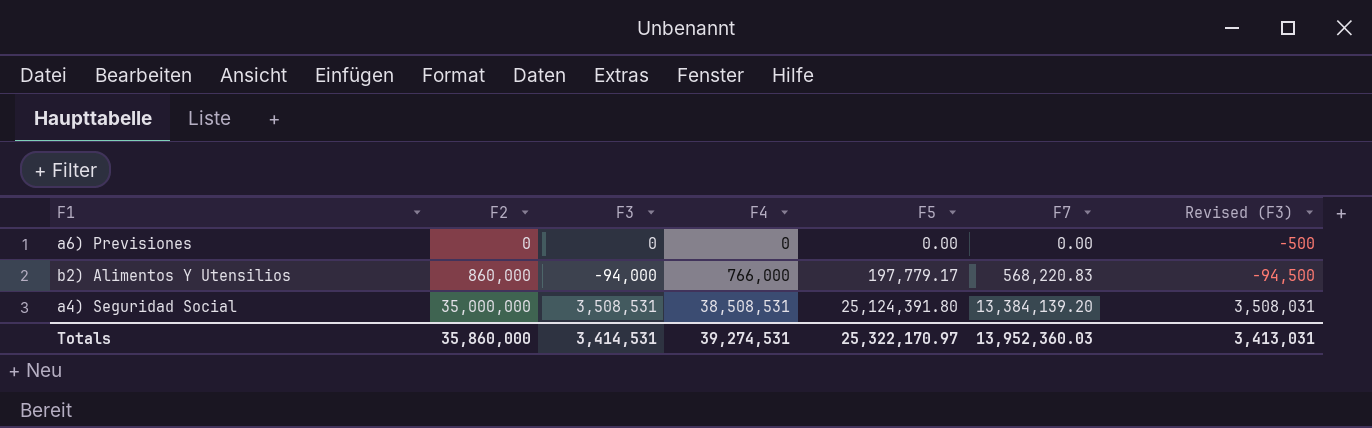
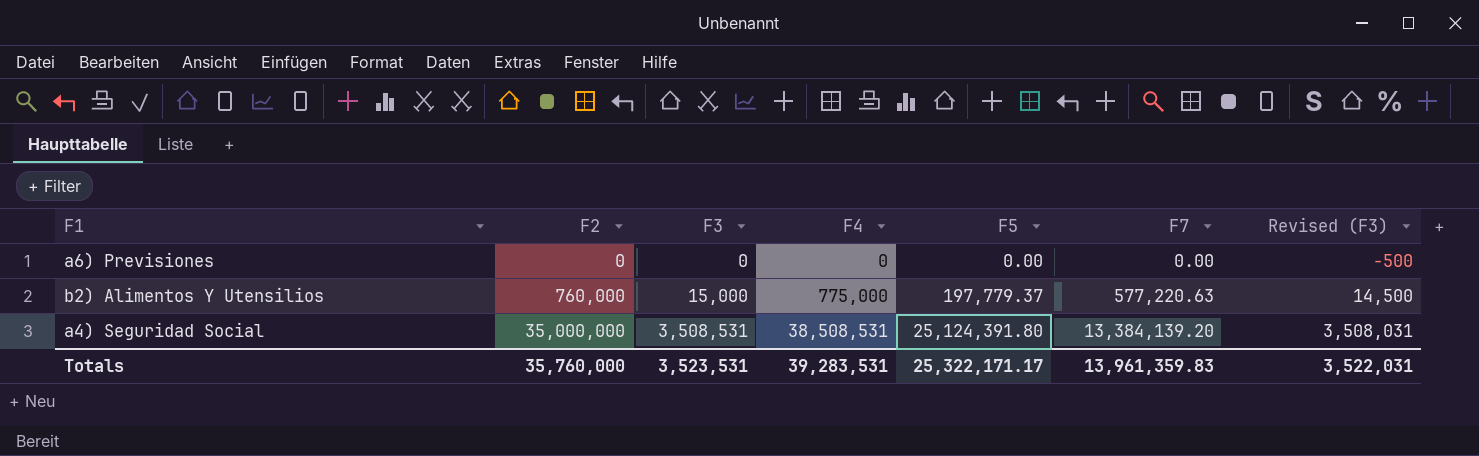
b2) Alimentos Y Utensilios | F2: 860,000 -> 760,000
b2) Alimentos Y Utensilios | F3: -94,000 -> 15,000
b2) Alimentos Y Utensilios | F4: 766,000 -> 775,000
b2) Alimentos Y Utensilios | F5: 197,779.17 -> 197,779.37
b2) Alimentos Y Utensilios | F7: 568,220.83 -> 577,220.63
b2) Alimentos Y Utensilios | Revised (F3): -94,500 -> 14,500
Totals | F2: 35,860,000 -> 35,760,000
Totals | F3: 3,414,531 -> 3,523,531
Totals | F4: 39,274,531 -> 39,283,531
Totals | F5: 25,322,170.97 -> 25,322,171.17
Totals | F7: 13,952,360.03 -> 13,961,359.83
Totals | Revised (F3): 3,413,031 -> 3,522,031

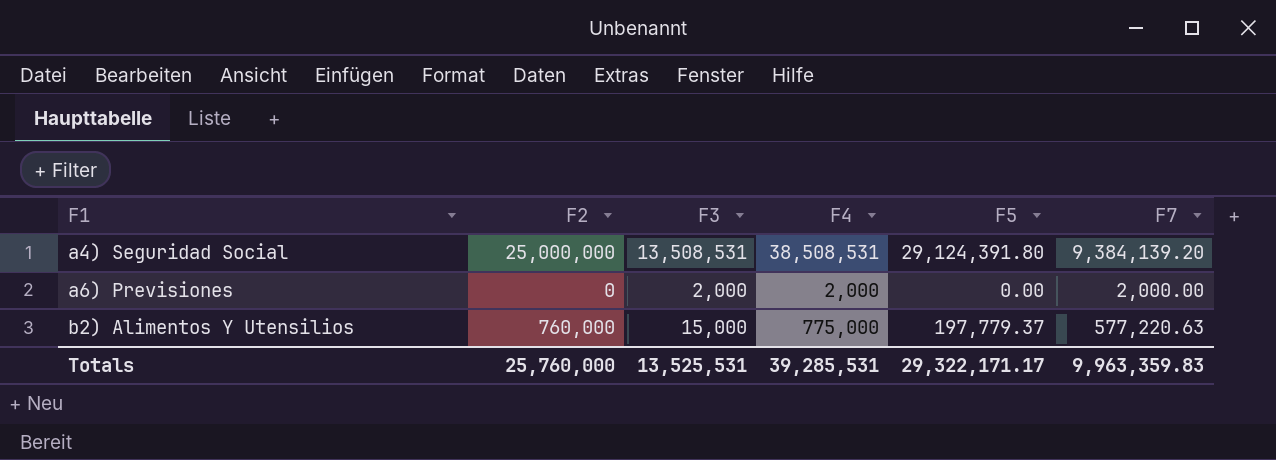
row order: F2 ascending -> F1 ascending
column Revised (F3) | formula: [F3] - 500 -> none
a4) Seguridad Social | F2: 35,000,000 -> 25,000,000
a4) Seguridad Social | F3: 3,508,531 -> 13,508,531
a4) Seguridad Social | F5: 25,124,391.80 -> 29,124,391.80
a4) Seguridad Social | F7: 13,384,139.20 -> 9,384,139.20
a6) Previsiones | F3: 0 -> 2,000
a6) Previsiones | F4: 0 -> 2,000
a6) Previsiones | F7: 0.00 -> 2,000.00
Totals | F2: 35,760,000 -> 25,760,000
Totals | F3: 3,523,531 -> 13,525,531
Totals | F4: 39,283,531 -> 39,285,531
Totals | F5: 25,322,171.17 -> 29,322,171.17
Totals | F7: 13,961,359.83 -> 9,963,359.83

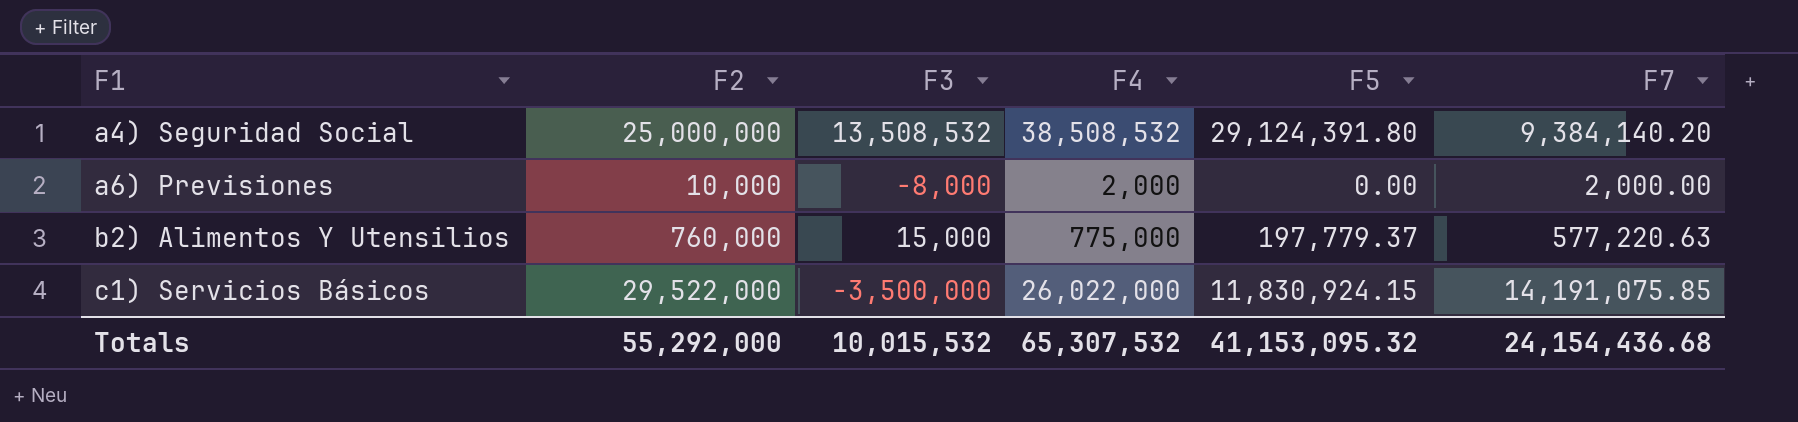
a4) Seguridad Social | F3: 13,508,531 -> 13,508,532
a4) Seguridad Social | F4: 38,508,531 -> 38,508,532
a4) Seguridad Social | F7: 9,384,139.20 -> 9,384,140.20
a6) Previsiones | F2: 0 -> 10,000
a6) Previsiones | F3: 2,000 -> -8,000
row c1) Servicios Básicos: none -> 29,522,000 | -3,500,000 | 26,022,000 | 11,830,924.15 | 14,191,075.85
Totals | F2: 25,760,000 -> 55,292,000
Totals | F3: 13,525,531 -> 10,015,532
Totals | F4: 39,285,531 -> 65,307,532
Totals | F5: 29,322,171.17 -> 41,153,095.32
Totals | F7: 9,963,359.83 -> 24,154,436.68

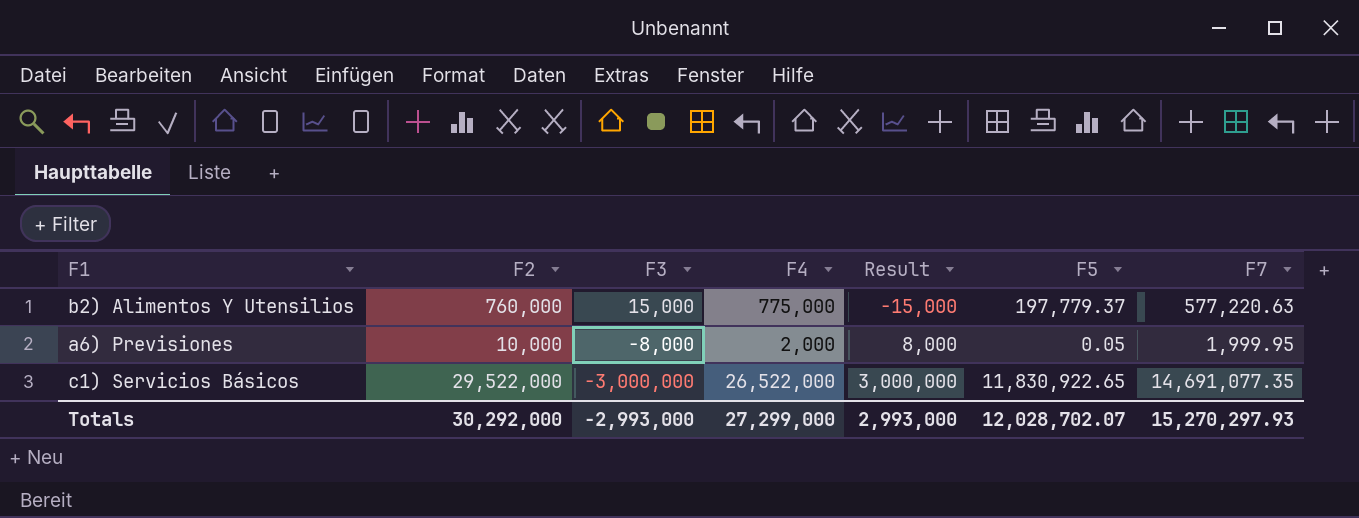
row order: F1 ascending -> F3 descending
column Result | formula: none -> [F2] - [F4]
row a4) Seguridad Social: 25,000,000 | 13,508,532 | 38,508,532 | 29,124,391.80 | 9,384,140.20 -> none
a6) Previsiones | F5: 0.00 -> 0.05
a6) Previsiones | F7: 2,000.00 -> 1,999.95
c1) Servicios Básicos | F3: -3,500,000 -> -3,000,000
c1) Servicios Básicos | F4: 26,022,000 -> 26,522,000
c1) Servicios Básicos | F5: 11,830,924.15 -> 11,830,922.65
c1) Servicios Básicos | F7: 14,191,075.85 -> 14,691,077.35
Totals | F2: 55,292,000 -> 30,292,000
Totals | F3: 10,015,532 -> -2,993,000
Totals | F4: 65,307,532 -> 27,299,000
Totals | F5: 41,153,095.32 -> 12,028,702.07
Totals | F7: 24,154,436.68 -> 15,270,297.93

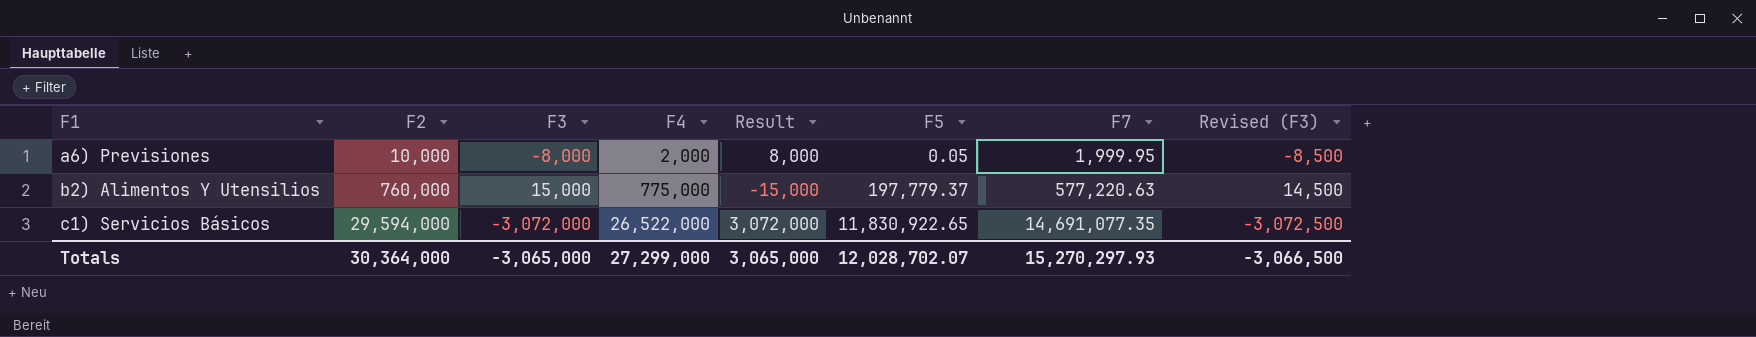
row order: F3 descending -> F1 ascending
column Revised (F3) | formula: none -> [F3] - 500
c1) Servicios Básicos | F2: 29,522,000 -> 29,594,000
c1) Servicios Básicos | F3: -3,000,000 -> -3,072,000
c1) Servicios Básicos | Result: 3,000,000 -> 3,072,000
Totals | F2: 30,292,000 -> 30,364,000
Totals | F3: -2,993,000 -> -3,065,000
Totals | Result: 2,993,000 -> 3,065,000

